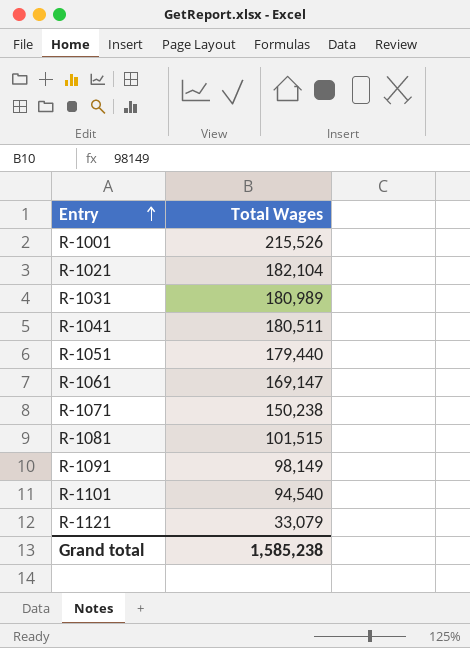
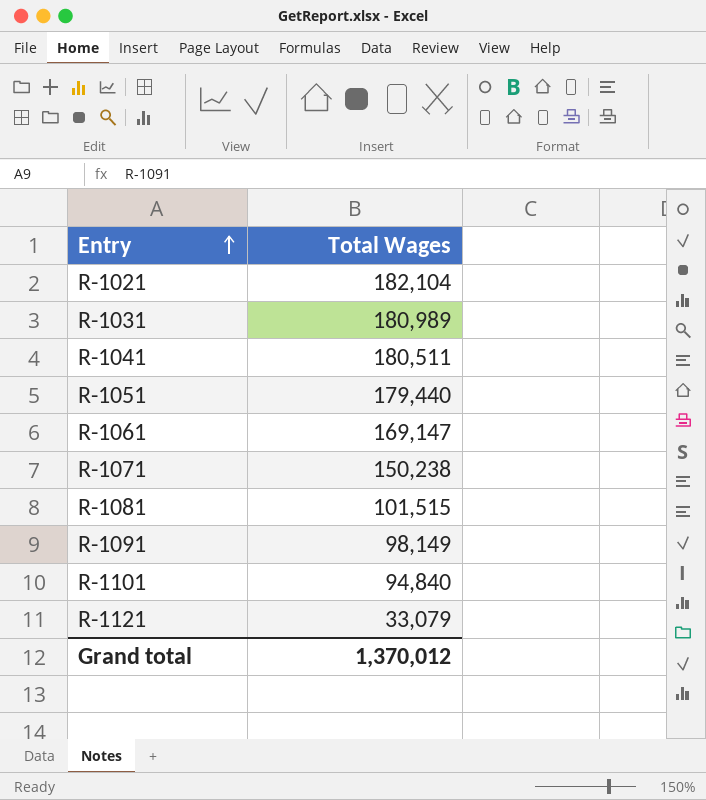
row R-1001: 215,526 -> none
R-1101 | Total Wages: 94,540 -> 94,840
Grand total | Total Wages: 1,585,238 -> 1,370,012

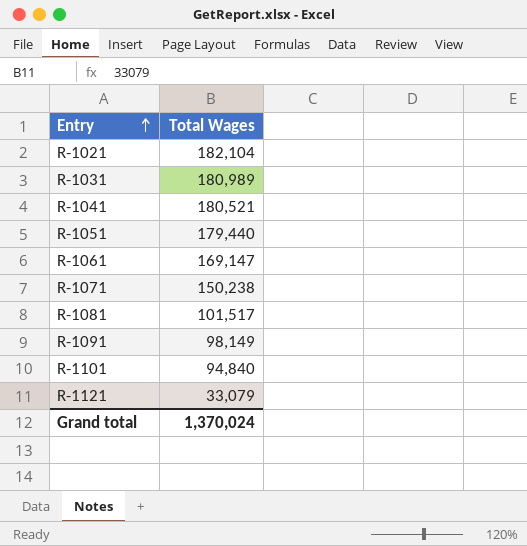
R-1041 | Total Wages: 180,511 -> 180,521
R-1081 | Total Wages: 101,515 -> 101,517
Grand total | Total Wages: 1,370,012 -> 1,370,024

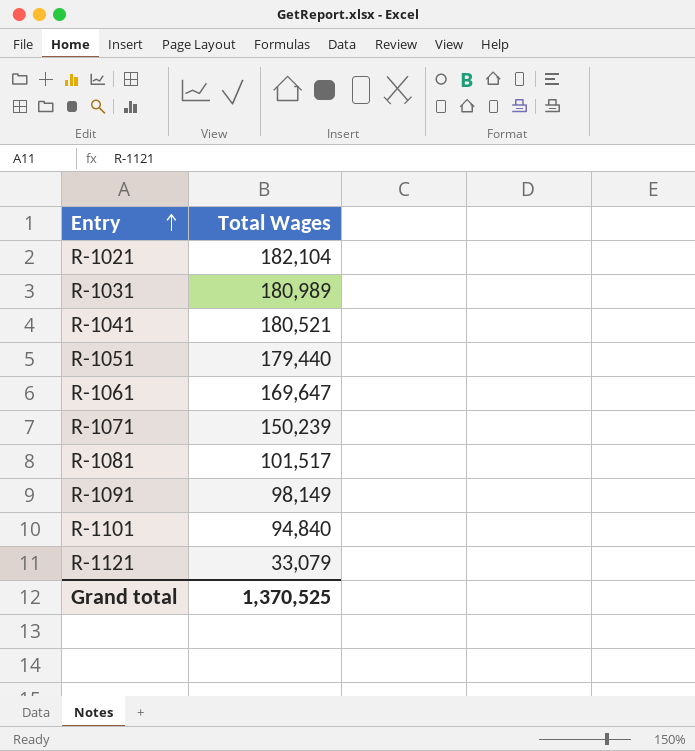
R-1061 | Total Wages: 169,147 -> 169,647
R-1071 | Total Wages: 150,238 -> 150,239
Grand total | Total Wages: 1,370,024 -> 1,370,525

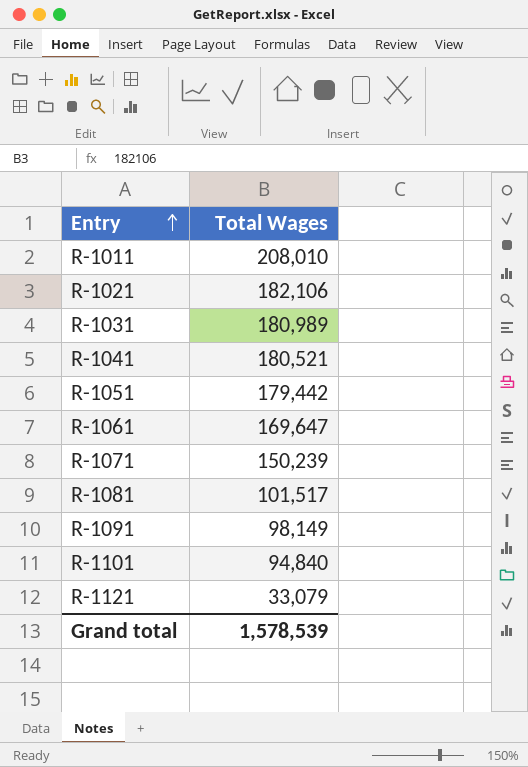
row R-1011: none -> 208,010
R-1021 | Total Wages: 182,104 -> 182,106
R-1051 | Total Wages: 179,440 -> 179,442
Grand total | Total Wages: 1,370,525 -> 1,578,539

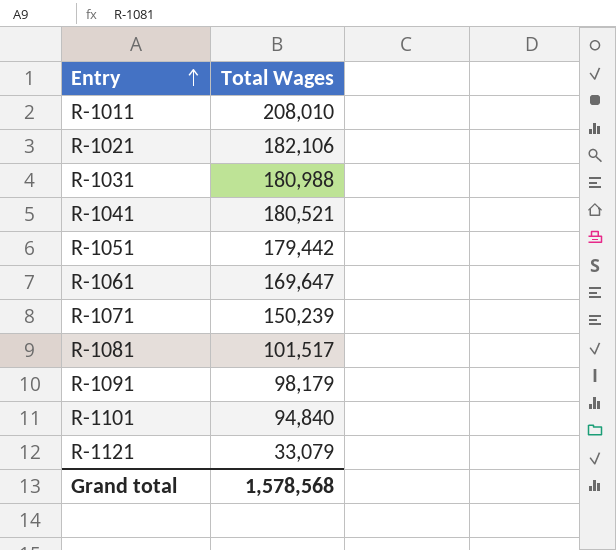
R-1031 | Total Wages: 180,989 -> 180,988
R-1091 | Total Wages: 98,149 -> 98,179
Grand total | Total Wages: 1,578,539 -> 1,578,568

